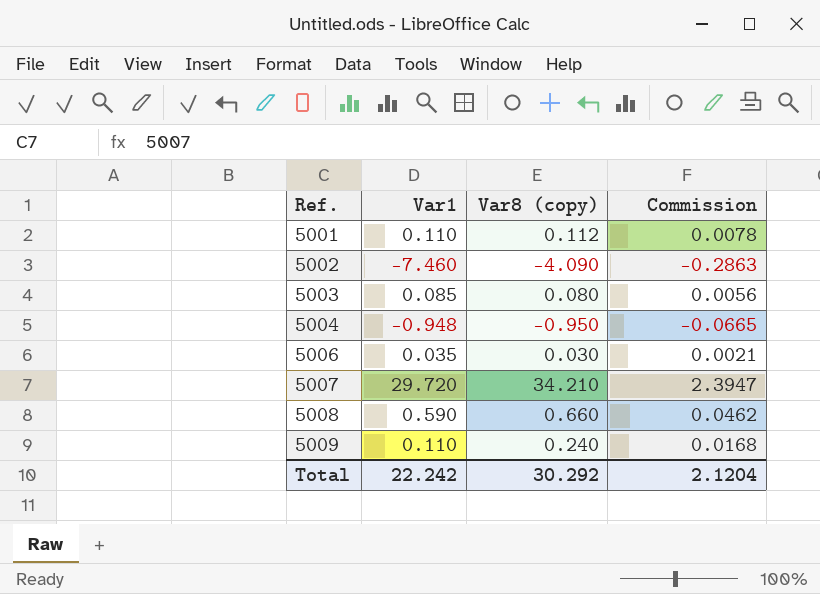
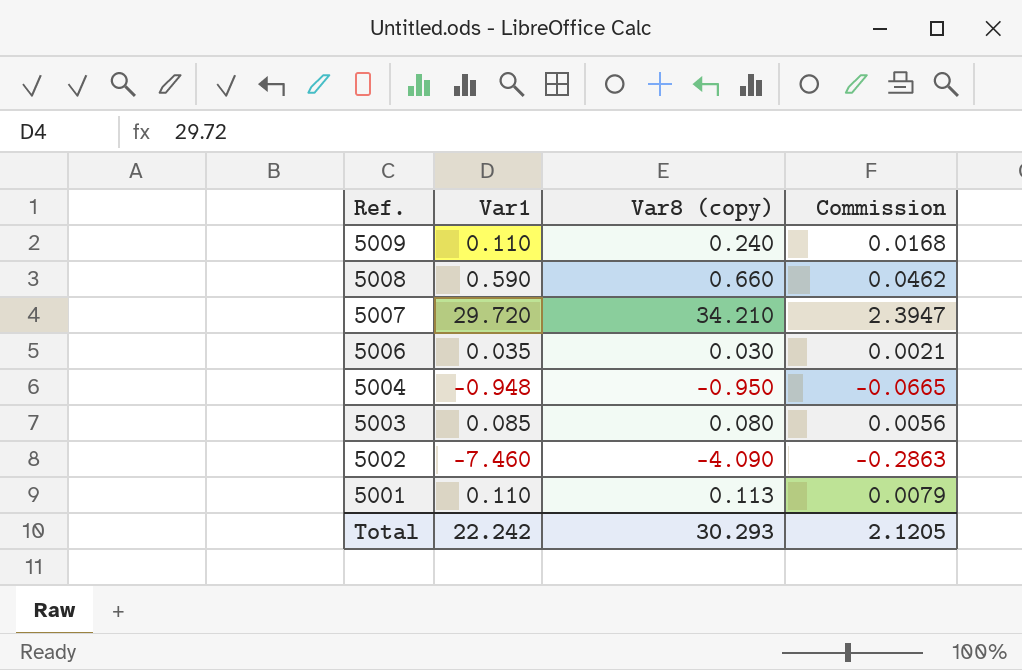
row order: Ref. ascending -> Ref. descending
5001 | Var8 (copy): 0.112 -> 0.113
5001 | Commission: 0.0078 -> 0.0079
Total | Var8 (copy): 30.292 -> 30.293
Total | Commission: 2.1204 -> 2.1205

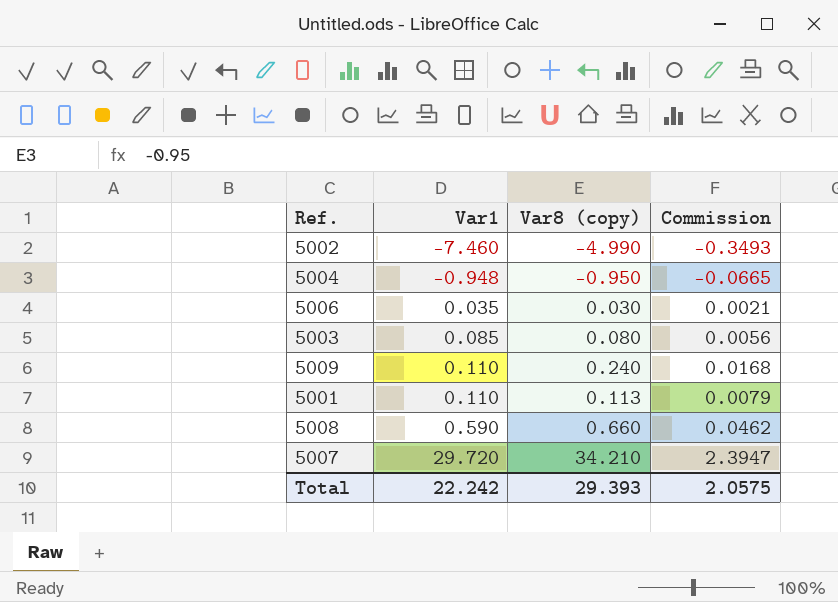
row order: Ref. descending -> Var1 ascending
5002 | Var8 (copy): -4.090 -> -4.990
5002 | Commission: -0.2863 -> -0.3493
Total | Var8 (copy): 30.293 -> 29.393
Total | Commission: 2.1205 -> 2.0575

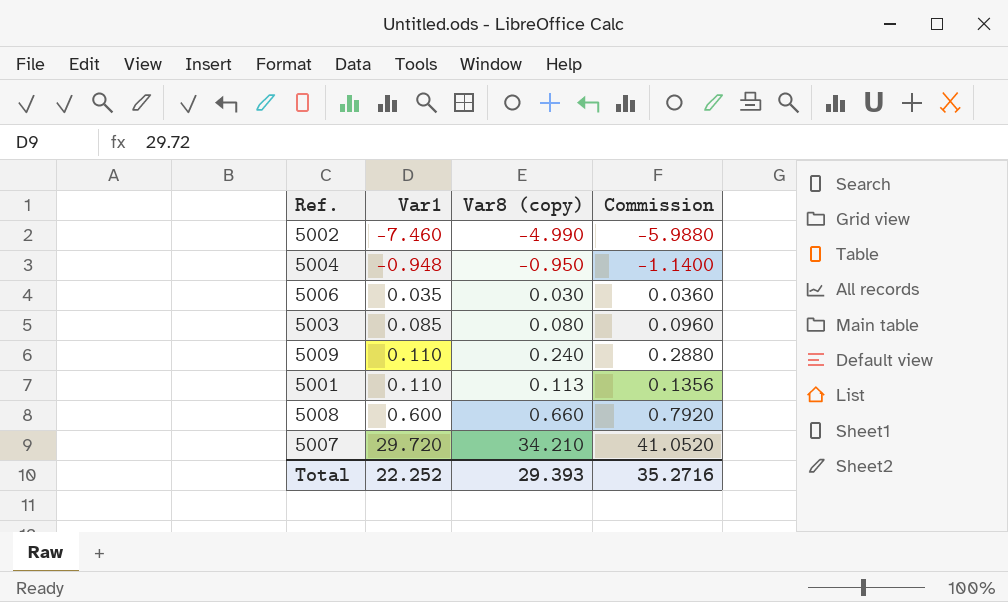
column Commission | formula: [Var8 (copy)] * 0.07 -> [Var8 (copy)] * 1.2
5008 | Var1: 0.590 -> 0.600
Total | Var1: 22.242 -> 22.252
Total | Commission: 2.0575 -> 35.2716

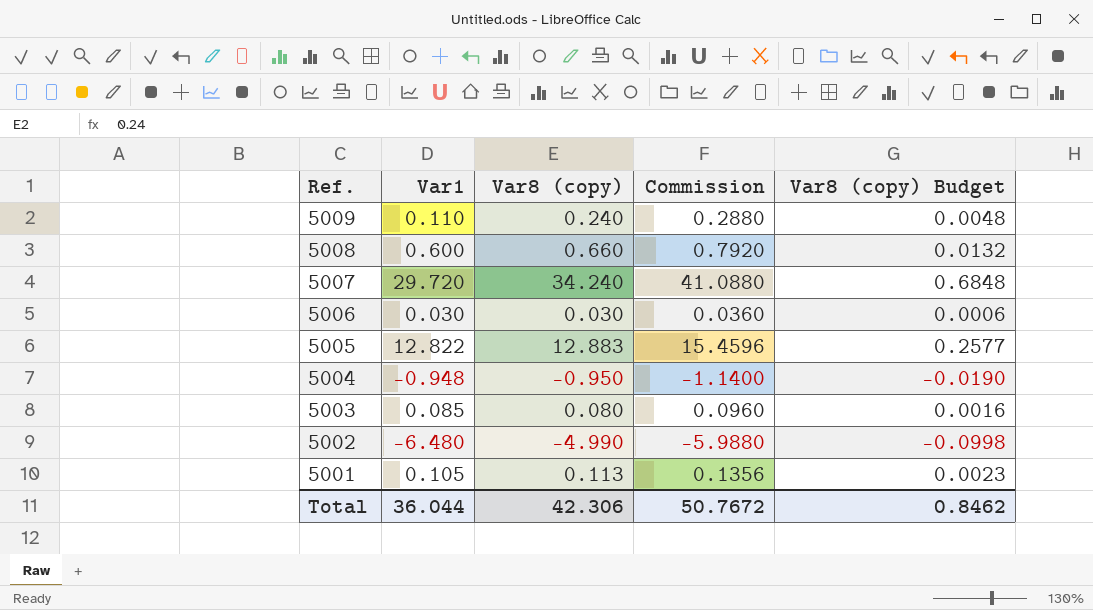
row order: Var1 ascending -> Ref. descending
column Var8 (copy) Budget | formula: none -> [Var8 (copy)] * 0.02
5007 | Var8 (copy): 34.210 -> 34.240
5007 | Commission: 41.0520 -> 41.0880
5006 | Var1: 0.035 -> 0.030
row 5005: none -> 12.822 | 12.883 | 15.4596 | 0.2577
5002 | Var1: -7.460 -> -6.480
5001 | Var1: 0.110 -> 0.105
Total | Var1: 22.252 -> 36.044
Total | Var8 (copy): 29.393 -> 42.306
Total | Commission: 35.2716 -> 50.7672

